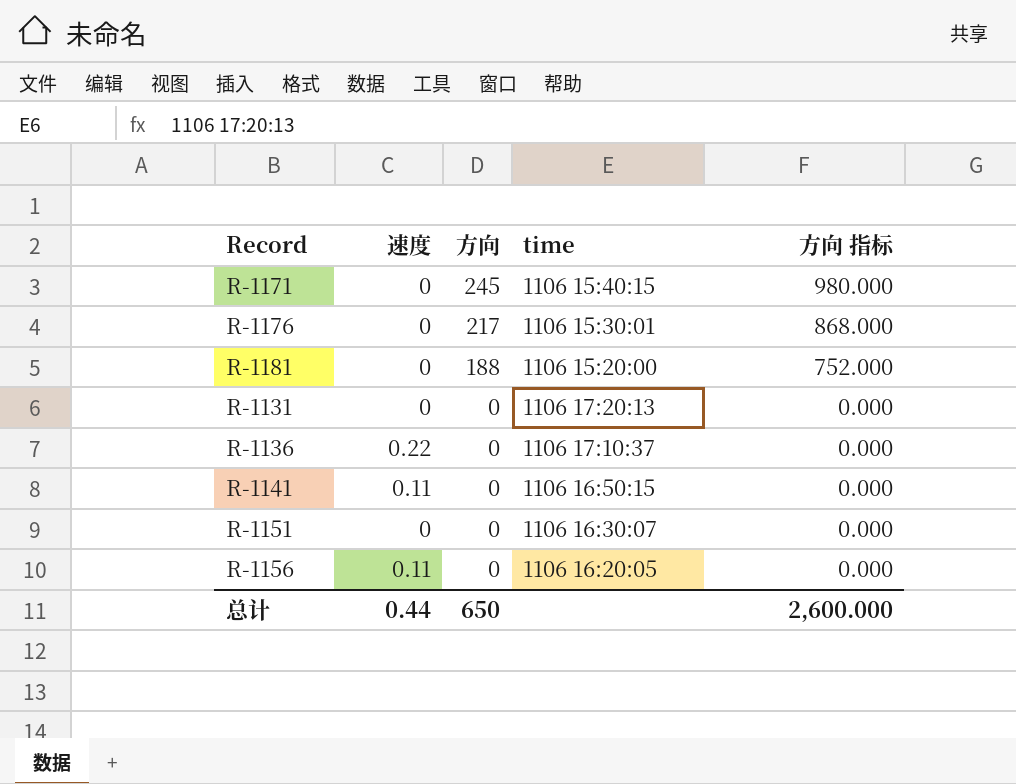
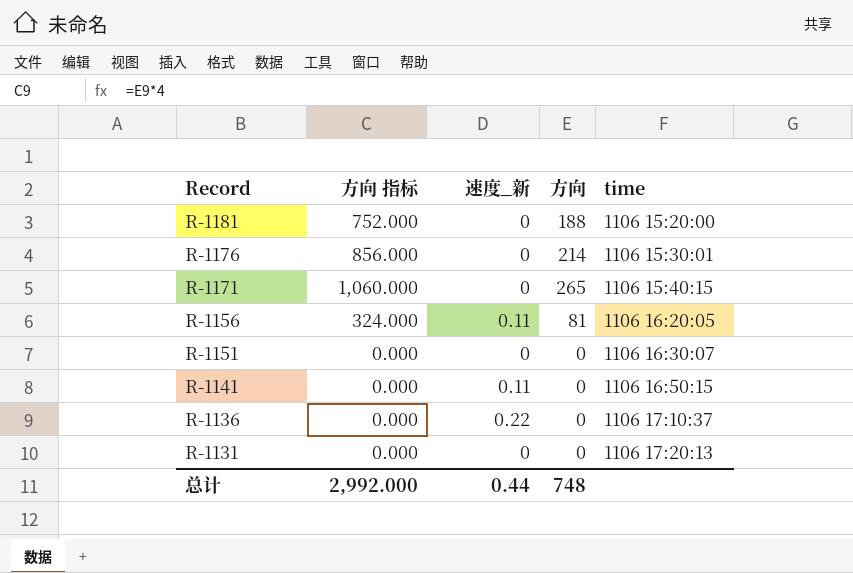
row order: 方向 descending -> Record descending
column 方向 指标 | position: 5 -> 2
column name: 速度 -> 速度_新
R-1176 | 方向 指标: 868.000 -> 856.000
R-1176 | 方向: 217 -> 214
R-1171 | 方向 指标: 980.000 -> 1,060.000
R-1171 | 方向: 245 -> 265
R-1156 | 方向 指标: 0.000 -> 324.000
R-1156 | 方向: 0 -> 81
总计 | 方向 指标: 2,600.000 -> 2,992.000
总计 | 方向: 650 -> 748

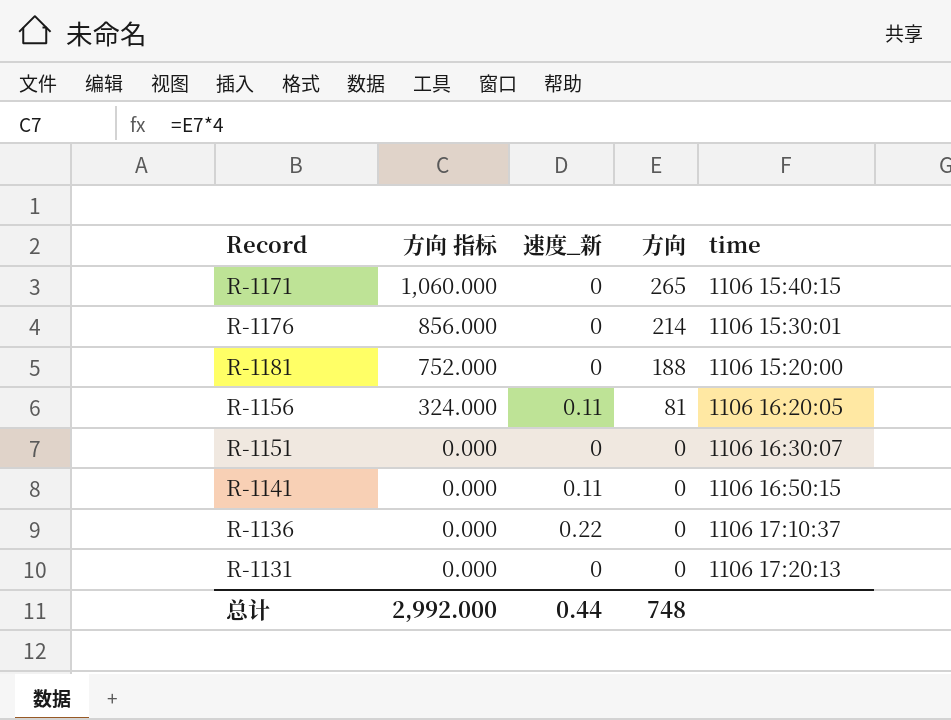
row order: Record descending -> 方向 指标 descending

